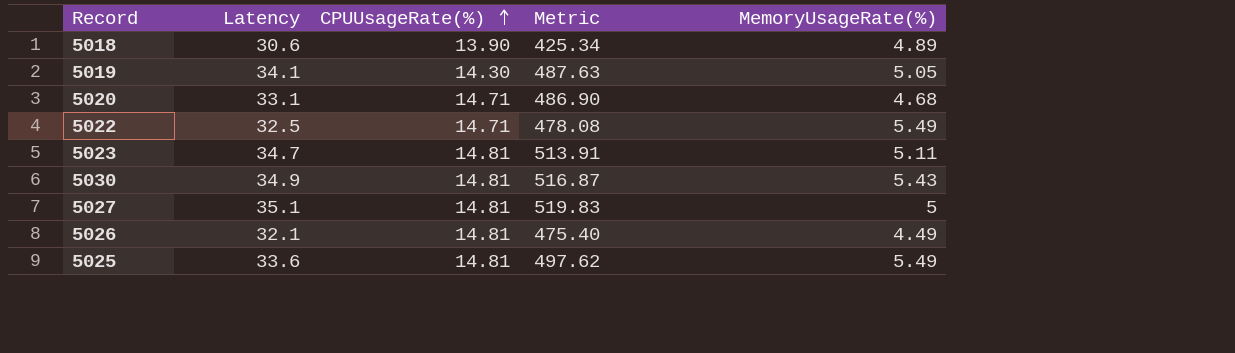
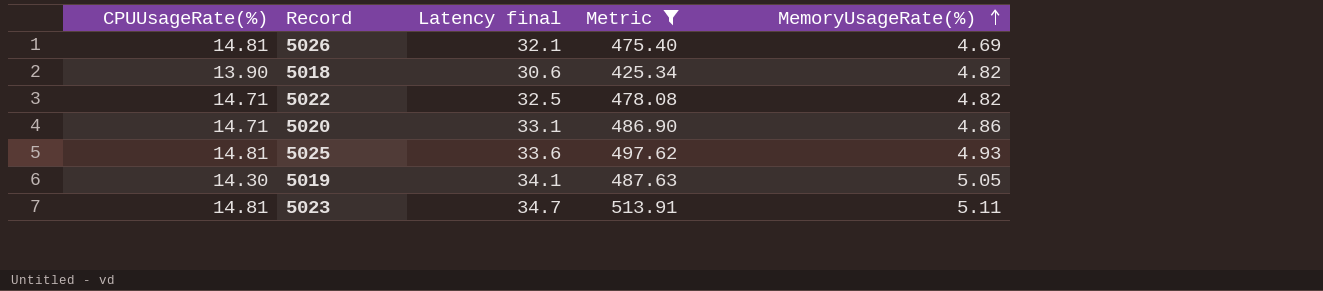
filter: none -> Metric <= 513.91
row order: CPUUsageRate(%) ascending -> MemoryUsageRate(%) ascending
column CPUUsageRate(%) | position: 3 -> 1
column name: Latency -> Latency final
5026 | MemoryUsageRate(%): 4.49 -> 4.69
5018 | MemoryUsageRate(%): 4.89 -> 4.82
5022 | MemoryUsageRate(%): 5.49 -> 4.82
5020 | MemoryUsageRate(%): 4.68 -> 4.86
5025 | MemoryUsageRate(%): 5.49 -> 4.93

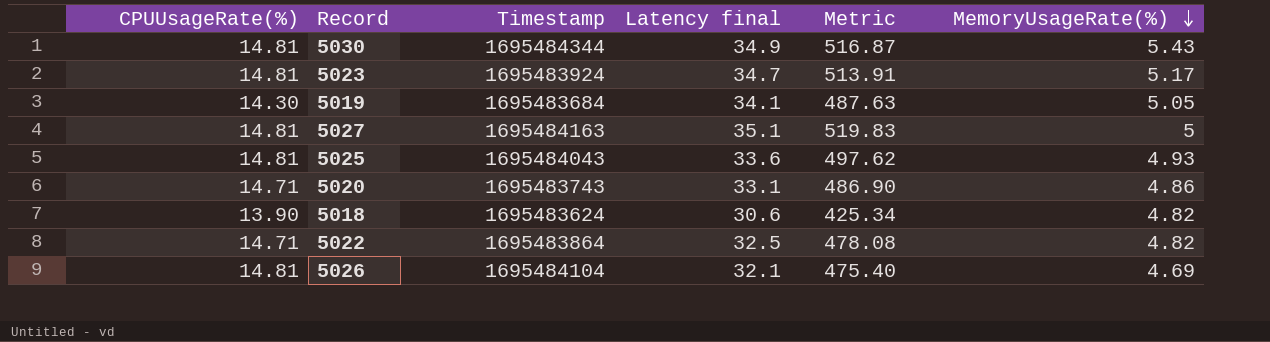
filter: Metric <= 513.91 -> none
row order: MemoryUsageRate(%) ascending -> MemoryUsageRate(%) descending
column Timestamp | position: none -> 3
5023 | MemoryUsageRate(%): 5.11 -> 5.17

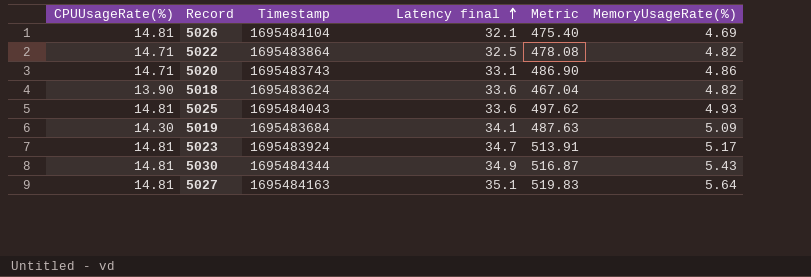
row order: MemoryUsageRate(%) descending -> Latency final ascending
5018 | Latency final: 30.6 -> 33.6
5018 | Metric: 425.34 -> 467.04
5019 | MemoryUsageRate(%): 5.05 -> 5.09
5027 | MemoryUsageRate(%): 5 -> 5.64

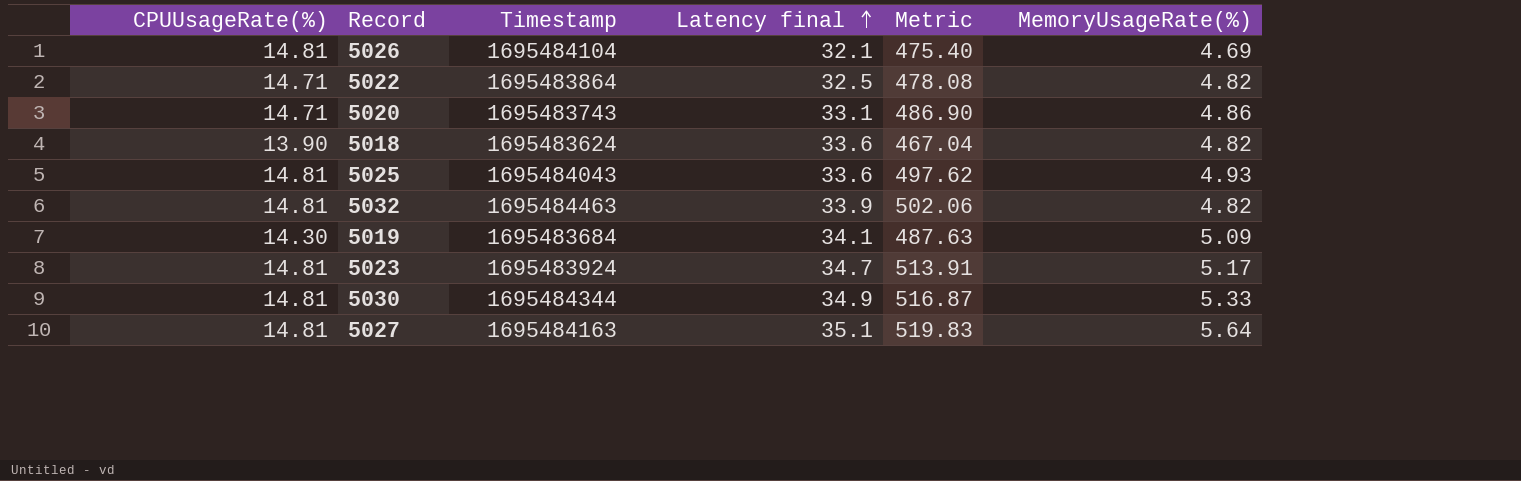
row 5032: none -> 14.81 | 1695484463 | 33.9 | 502.06 | 4.82
5030 | MemoryUsageRate(%): 5.43 -> 5.33

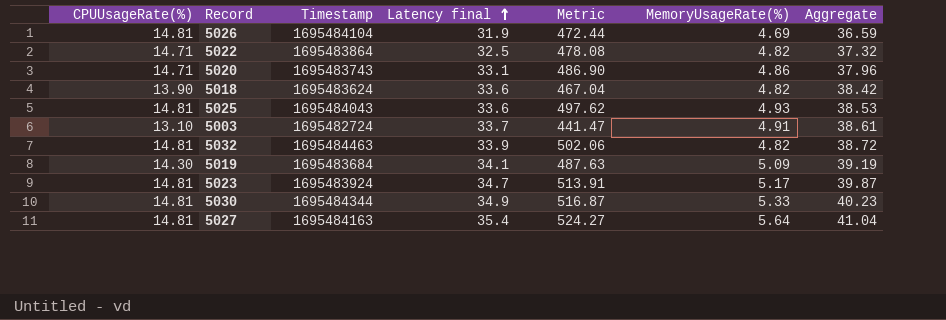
column Aggregate | formula: none -> [Latency final] + [MemoryUsageRate(%)]
5026 | Latency final: 32.1 -> 31.9
5026 | Metric: 475.40 -> 472.44
row 5003: none -> 13.10 | 1695482724 | 33.7 | 441.47 | 4.91 | 38.61
5027 | Latency final: 35.1 -> 35.4
5027 | Metric: 519.83 -> 524.27

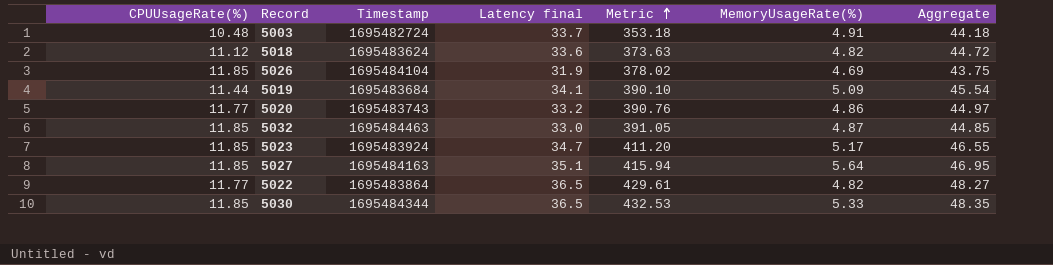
row order: Latency final ascending -> Metric ascending
column Aggregate | formula: [Latency final] + [MemoryUsageRate(%)] -> [CPUUsageRate(%)] + [Latency final]
row 5025: 14.81 | 1695484043 | 33.6 | 497.62 | 4.93 | 38.53 -> none
5003 | CPUUsageRate(%): 13.10 -> 10.48
5003 | Metric: 441.47 -> 353.18
5018 | CPUUsageRate(%): 13.90 -> 11.12
5018 | Metric: 467.04 -> 373.63
5026 | CPUUsageRate(%): 14.81 -> 11.85
5026 | Metric: 472.44 -> 378.02
5019 | CPUUsageRate(%): 14.30 -> 11.44
5019 | Metric: 487.63 -> 390.10
5020 | CPUUsageRate(%): 14.71 -> 11.77
5020 | Latency final: 33.1 -> 33.2
5020 | Metric: 486.90 -> 390.76
5032 | CPUUsageRate(%): 14.81 -> 11.85
5032 | Latency final: 33.9 -> 33.0
5032 | Metric: 502.06 -> 391.05
5032 | MemoryUsageRate(%): 4.82 -> 4.87
5023 | CPUUsageRate(%): 14.81 -> 11.85
5023 | Metric: 513.91 -> 411.20
5027 | CPUUsageRate(%): 14.81 -> 11.85
5027 | Latency final: 35.4 -> 35.1
5027 | Metric: 524.27 -> 415.94
5022 | CPUUsageRate(%): 14.71 -> 11.77
5022 | Latency final: 32.5 -> 36.5
5022 | Metric: 478.08 -> 429.61
5030 | CPUUsageRate(%): 14.81 -> 11.85
5030 | Latency final: 34.9 -> 36.5
5030 | Metric: 516.87 -> 432.53

